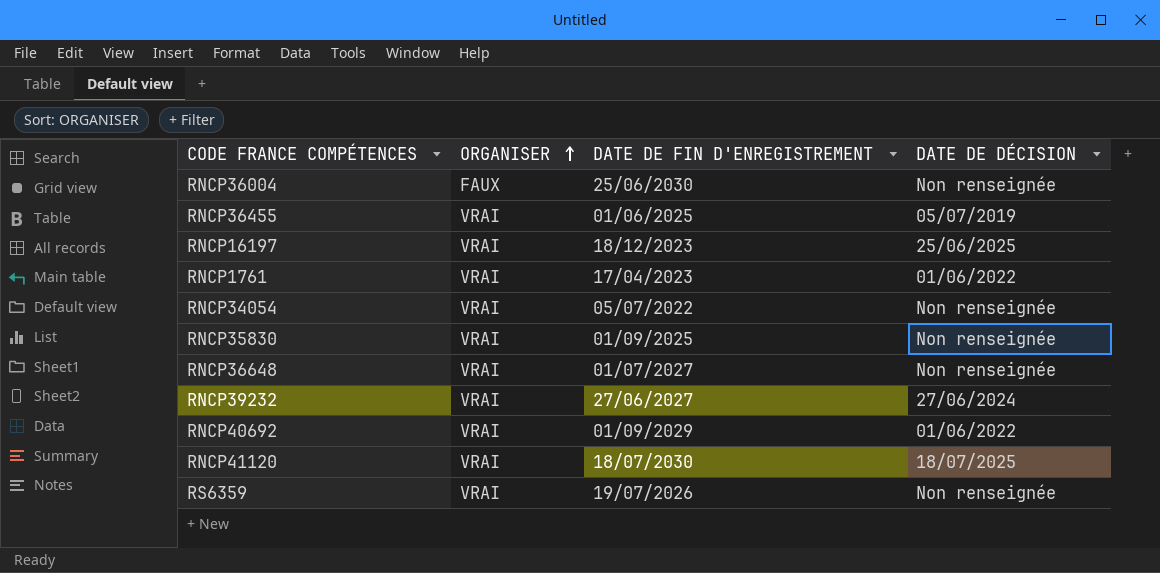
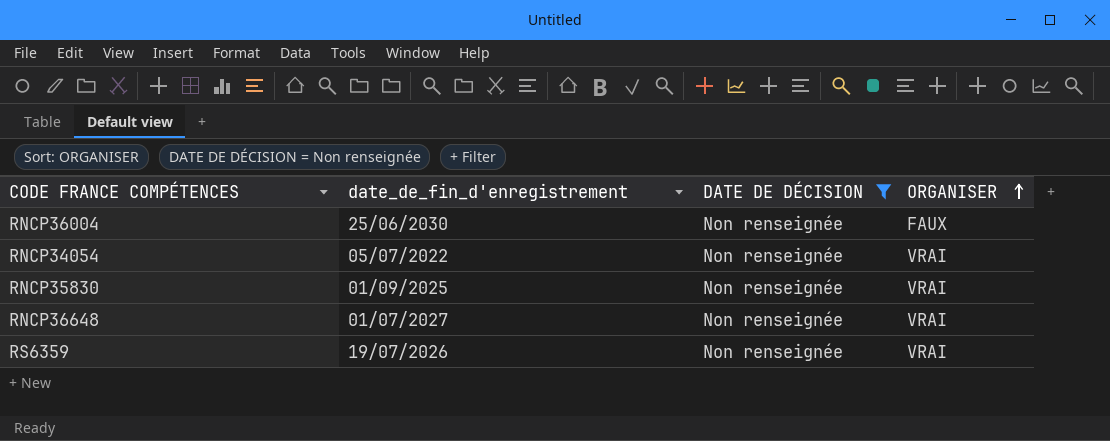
filter: none -> DATE DE DÉCISION = Non renseignée
column name: DATE DE FIN D'ENREGISTREMENT -> date_de_fin_d'enregistrement
column ORGANISER | position: 2 -> 4

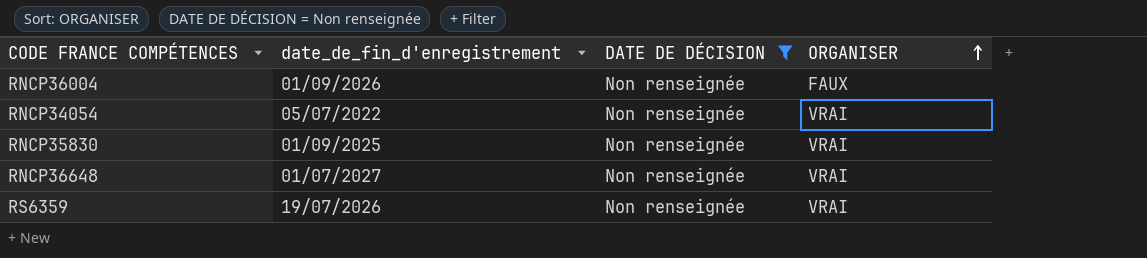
RNCP36004 | date_de_fin_d'enregistrement: 25/06/2030 -> 01/09/2026

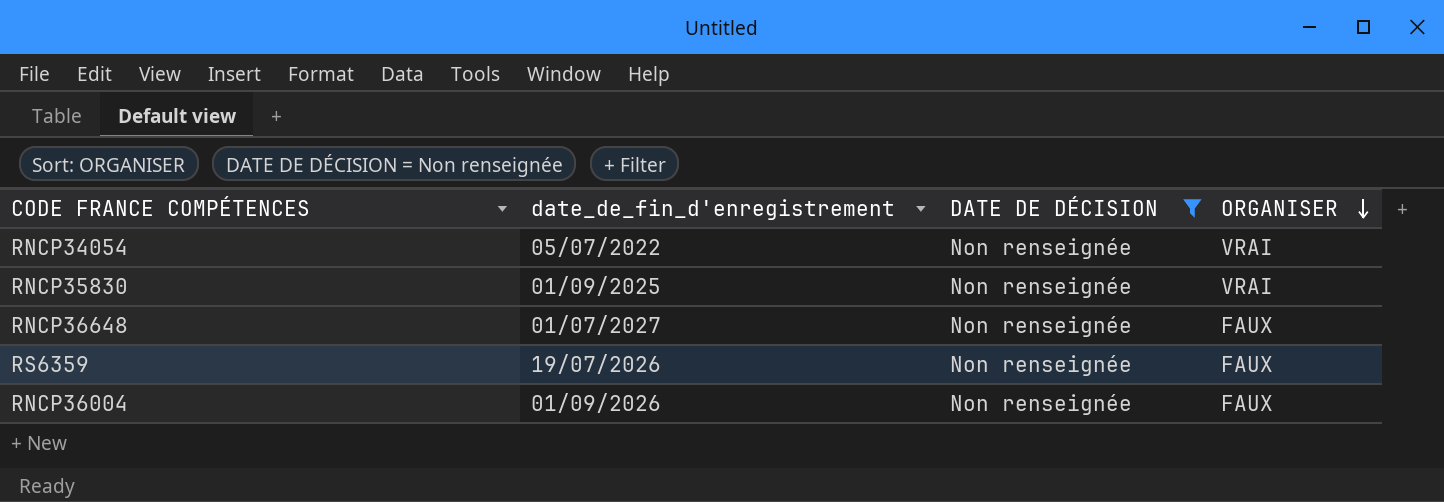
row order: ORGANISER ascending -> ORGANISER descending
RNCP36648 | ORGANISER: VRAI -> FAUX
RS6359 | ORGANISER: VRAI -> FAUX

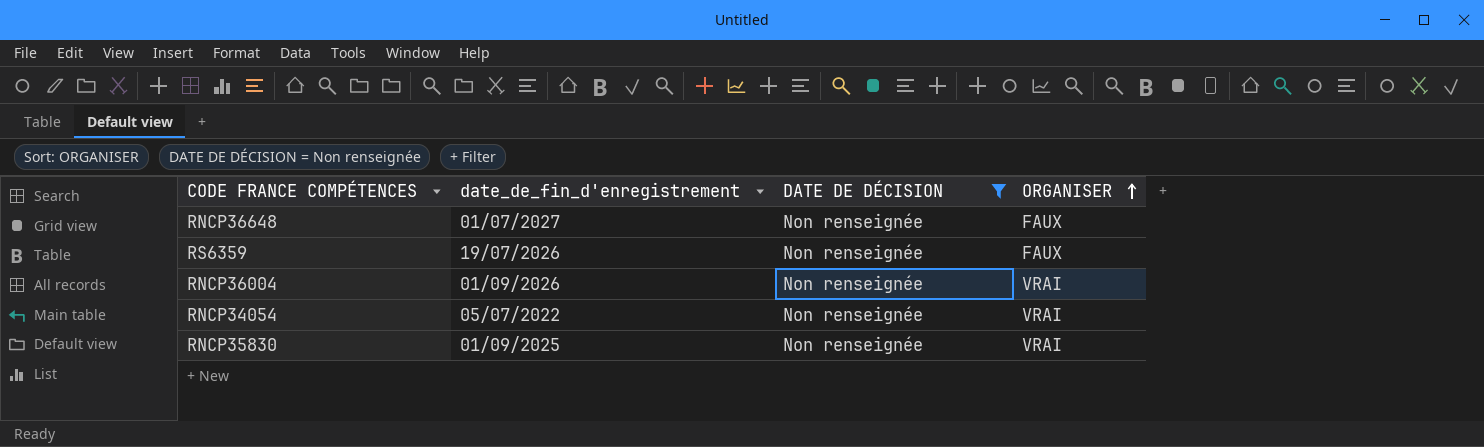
row order: ORGANISER descending -> ORGANISER ascending
RNCP36004 | ORGANISER: FAUX -> VRAI

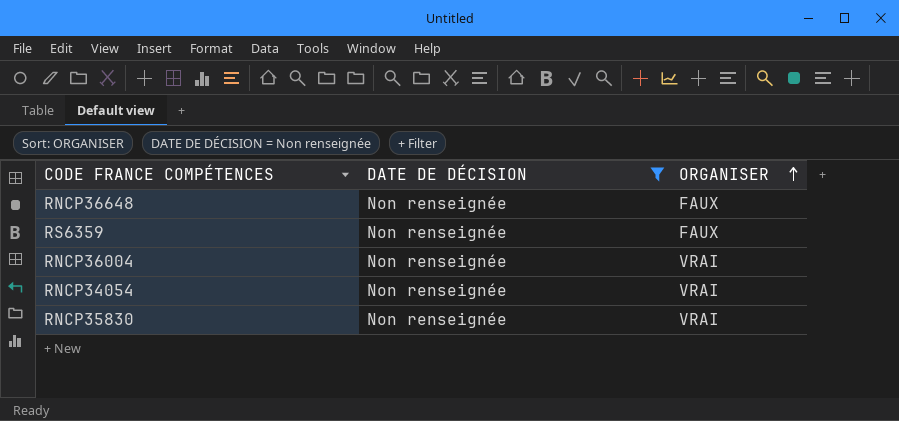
column date_de_fin_d'enregistrement | position: 2 -> none

